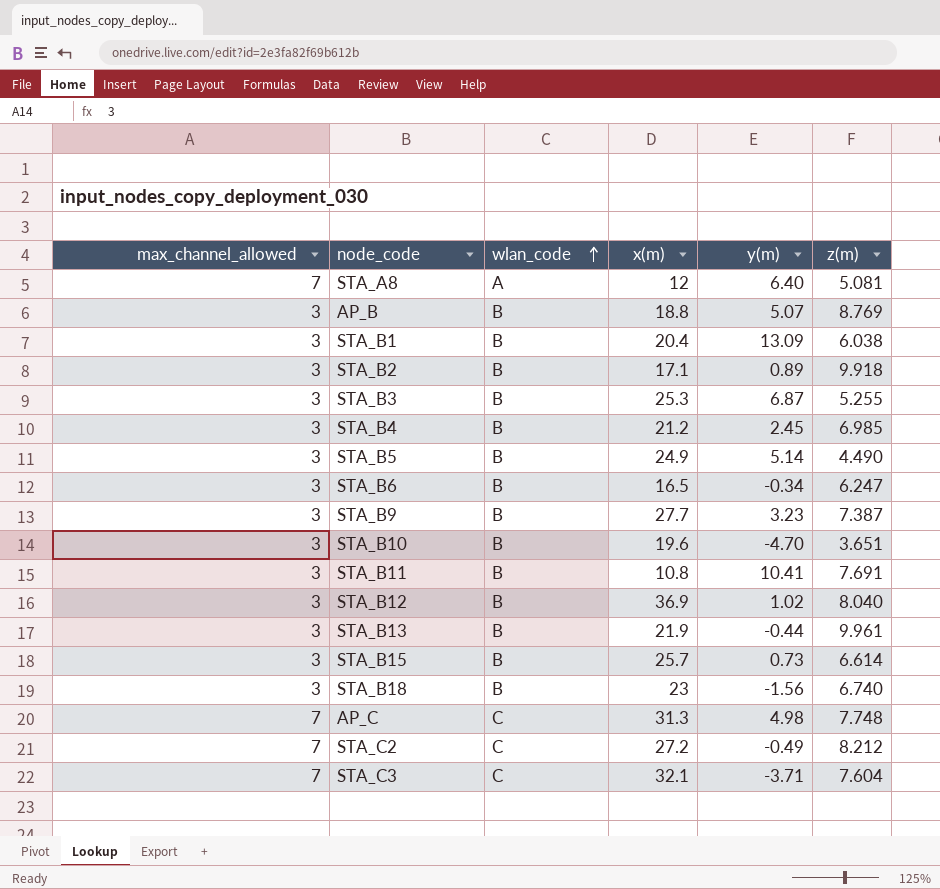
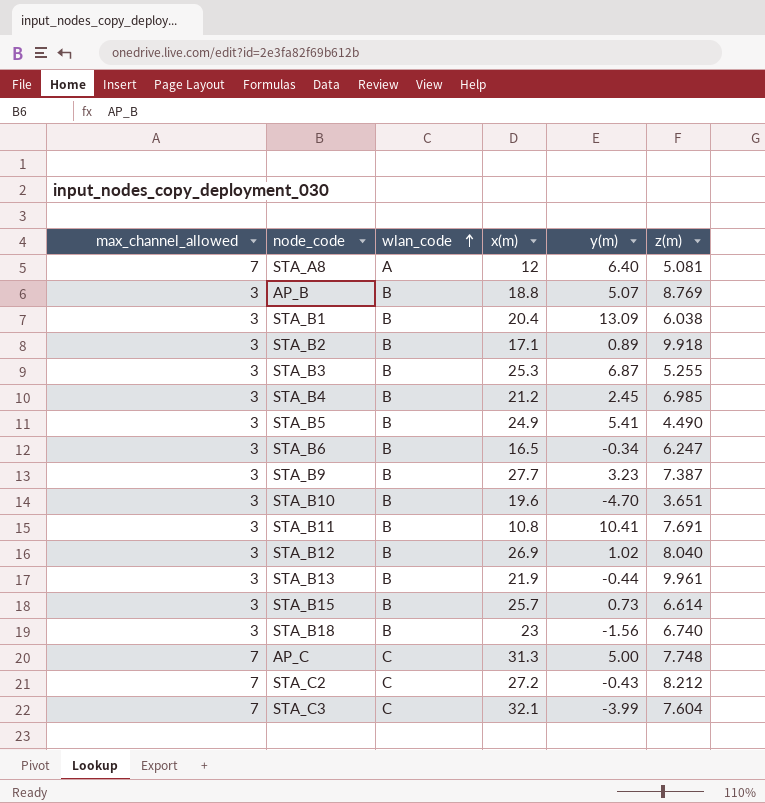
STA_B5 | y(m): 5.14 -> 5.41
STA_B12 | x(m): 36.9 -> 26.9
AP_C | y(m): 4.98 -> 5.00
STA_C2 | y(m): -0.49 -> -0.43
STA_C3 | y(m): -3.71 -> -3.99

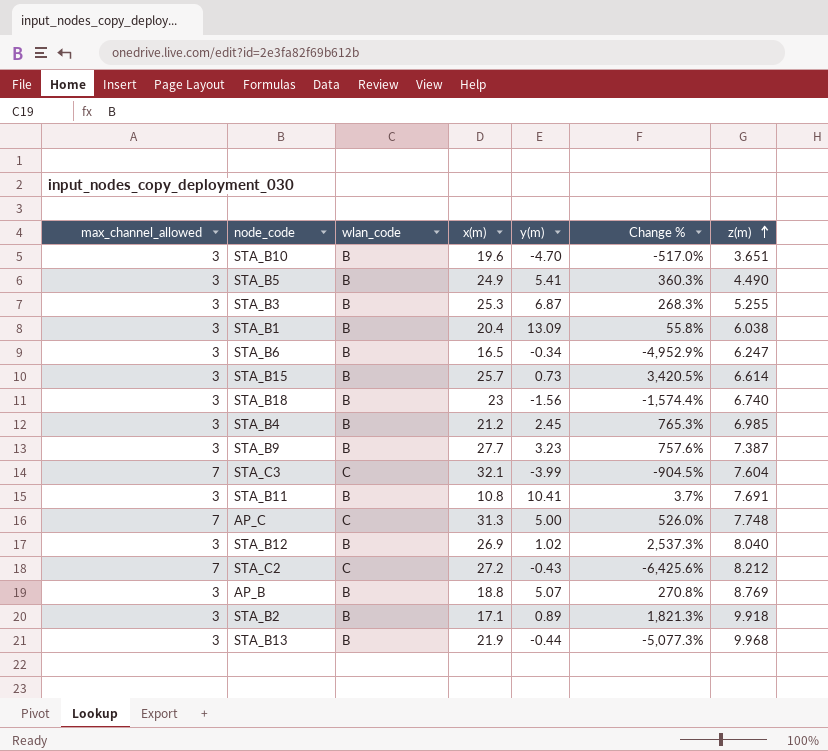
row order: wlan_code ascending -> z(m) ascending
column Change % | formula: none -> ([x(m)] - [y(m)]) / [y(m)]
row STA_A8: 7 | A | 12 | 6.40 | 5.081 -> none
STA_B13 | z(m): 9.961 -> 9.968

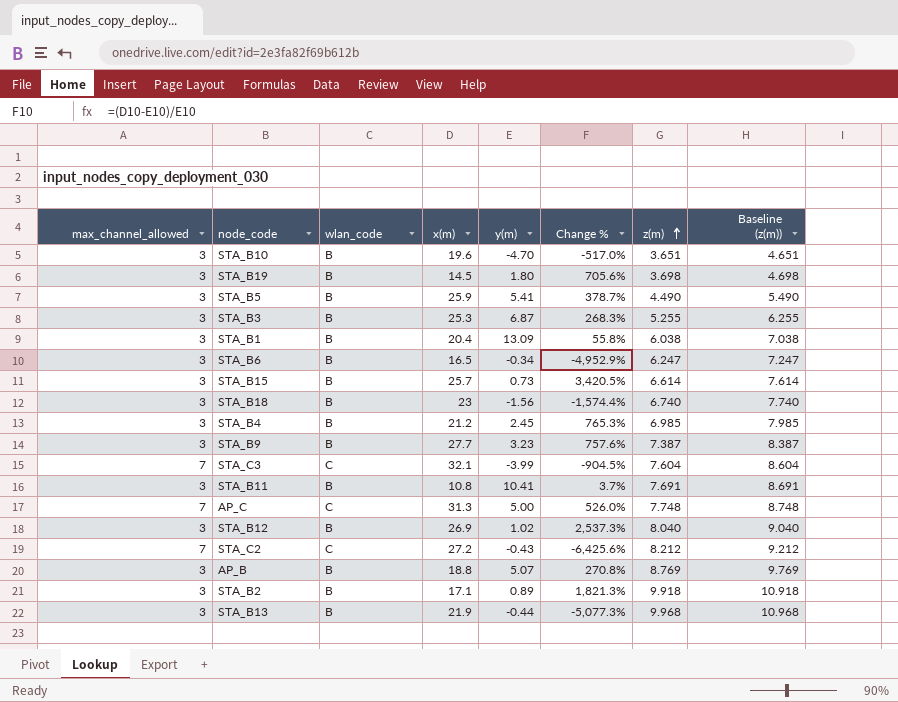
column Baseline (z(m)) | formula: none -> [z(m)] + 1
row STA_B19: none -> 3 | B | 14.5 | 1.80 | 705.6% | 3.698 | 4.698
STA_B5 | x(m): 24.9 -> 25.9
STA_B5 | Change %: 360.3% -> 378.7%

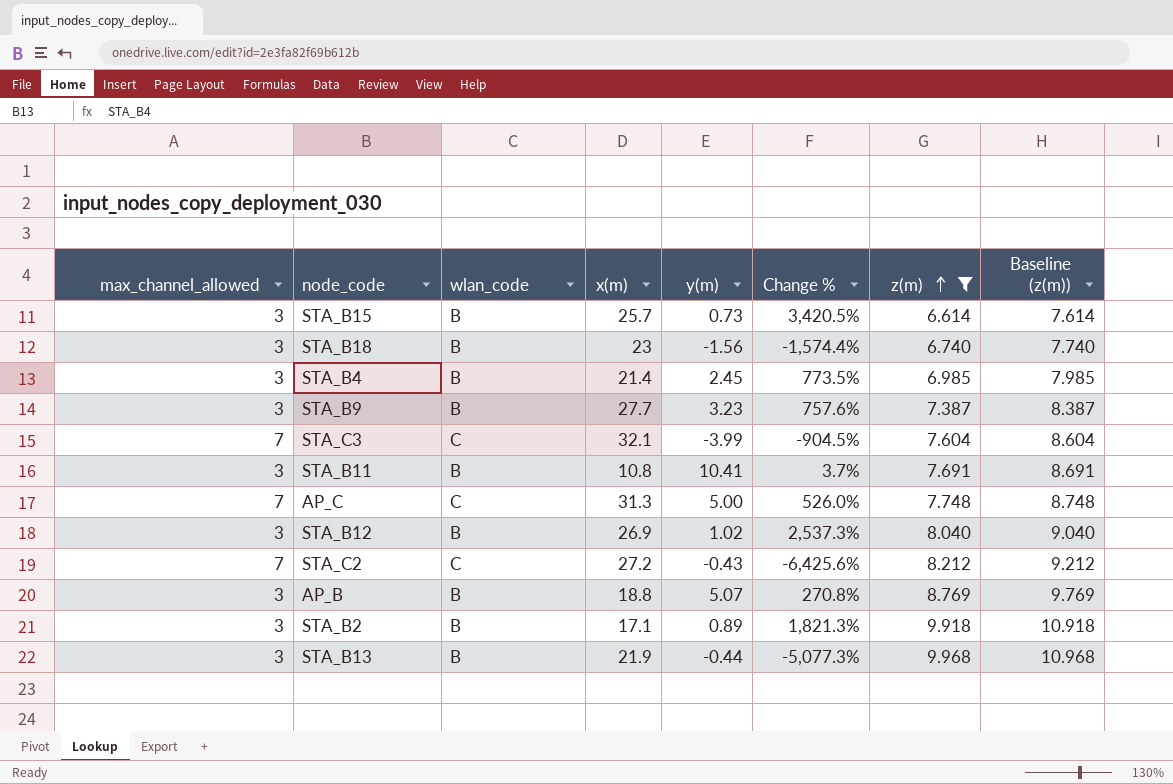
filter: none -> z(m) >= 6.614
STA_B4 | x(m): 21.2 -> 21.4
STA_B4 | Change %: 765.3% -> 773.5%

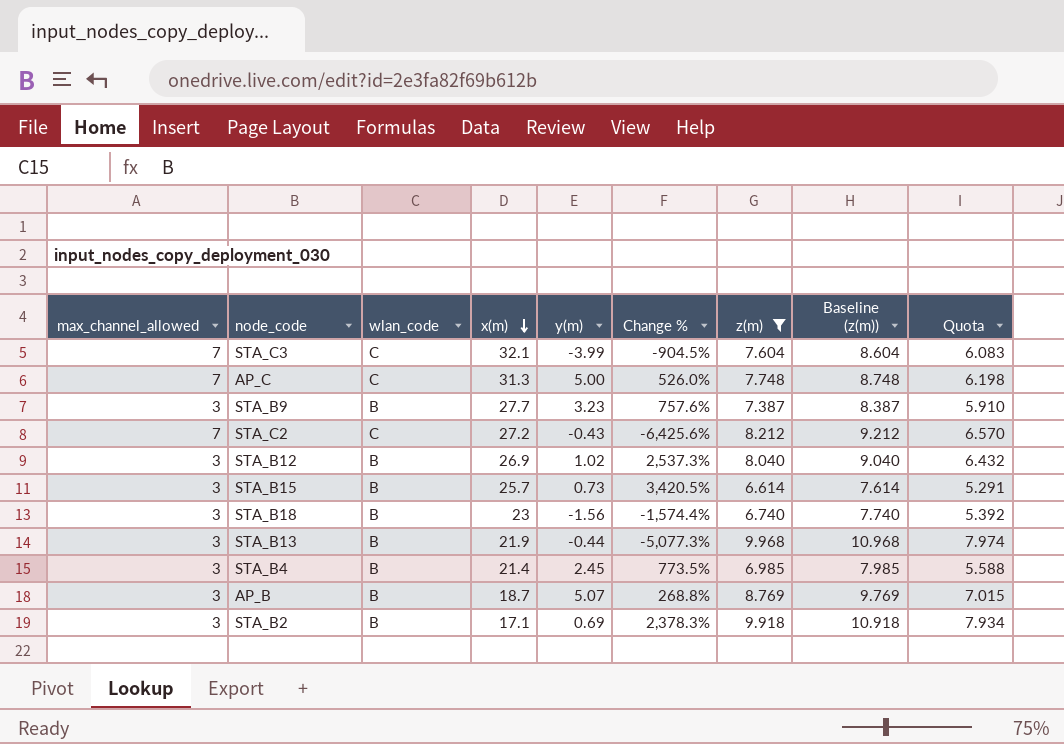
row order: z(m) ascending -> x(m) descending
column Quota | formula: none -> [z(m)] * 0.8
row STA_B11: 3 | B | 10.8 | 10.41 | 3.7% | 7.691 | 8.691 -> none
AP_B | x(m): 18.8 -> 18.7
AP_B | Change %: 270.8% -> 268.8%
STA_B2 | y(m): 0.89 -> 0.69
STA_B2 | Change %: 1,821.3% -> 2,378.3%

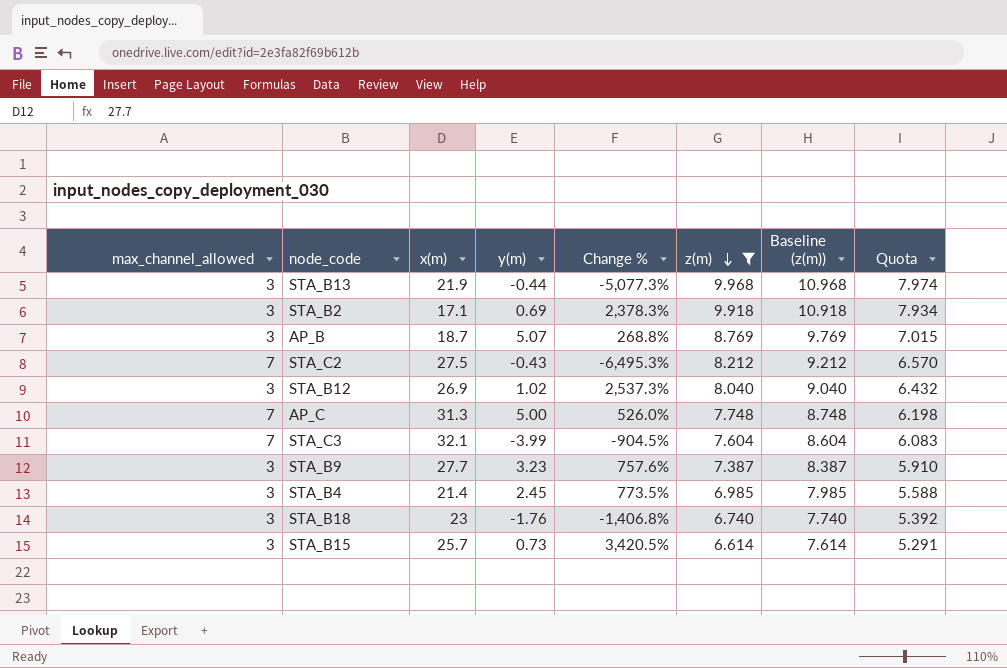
row order: x(m) descending -> z(m) descending
column wlan_code | position: 3 -> none
STA_C2 | x(m): 27.2 -> 27.5
STA_C2 | Change %: -6,425.6% -> -6,495.3%
STA_B18 | y(m): -1.56 -> -1.76
STA_B18 | Change %: -1,574.4% -> -1,406.8%

